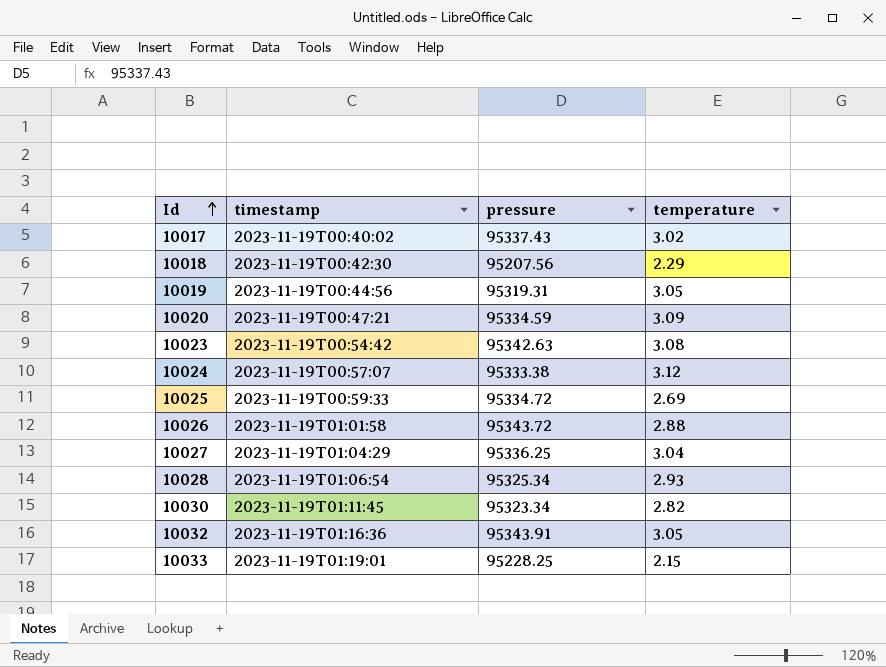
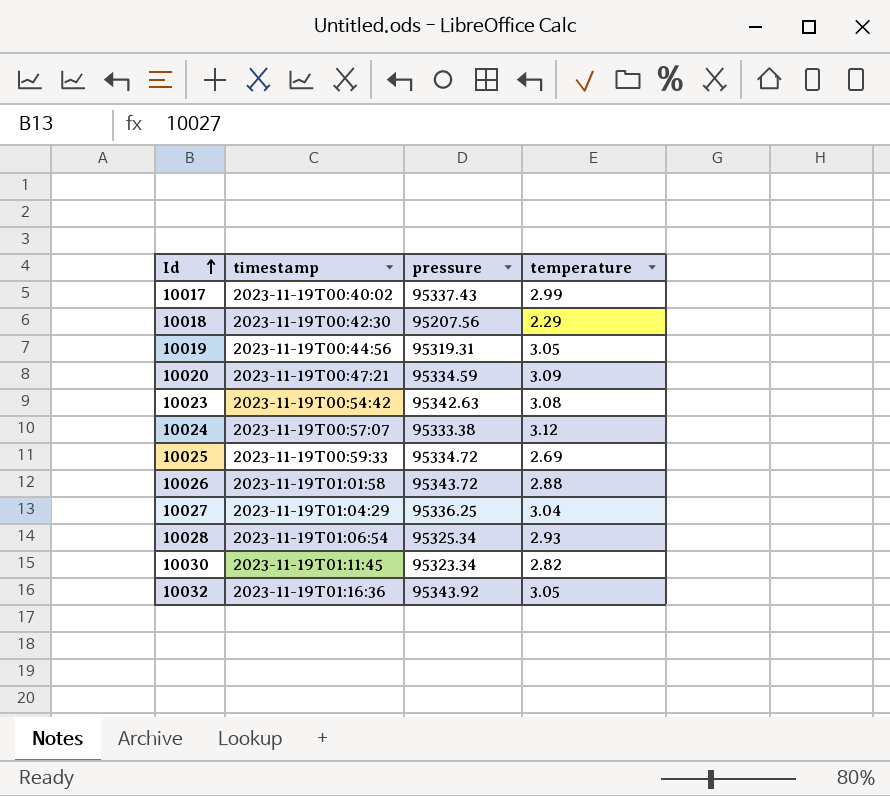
row 10033: 2023-11-19T01:19:01 | 95228.25 | 2.15 -> none
10017 | temperature: 3.02 -> 2.99
10032 | pressure: 95343.91 -> 95343.92

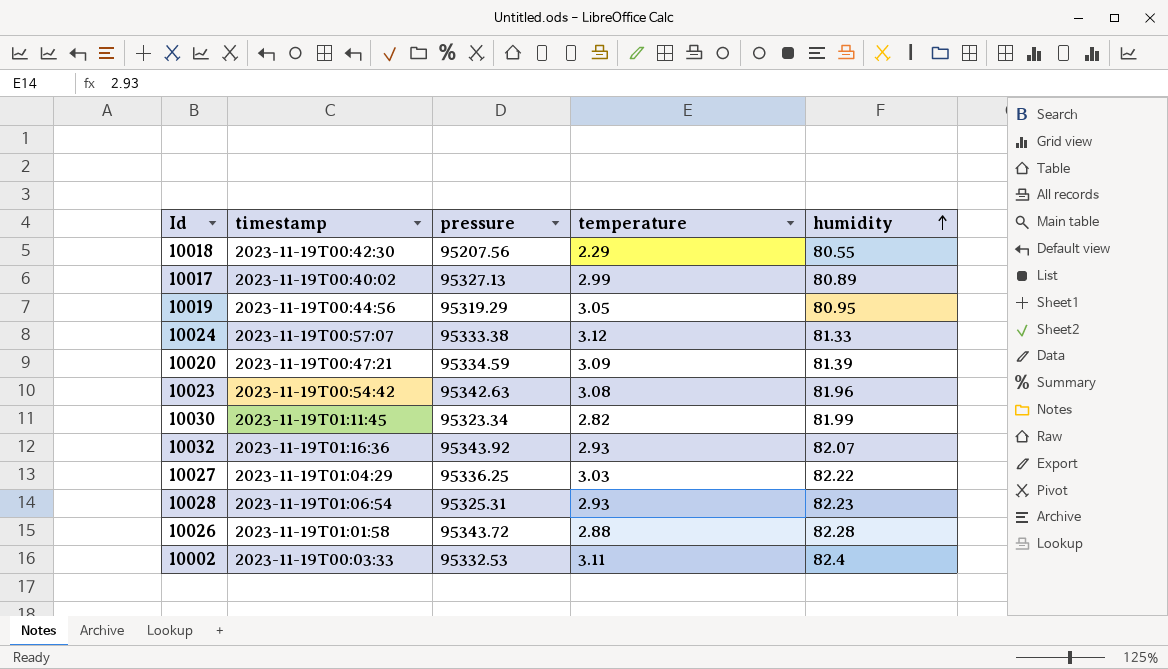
row order: Id ascending -> humidity ascending
column humidity | position: none -> 5
row 10025: 2023-11-19T00:59:33 | 95334.72 | 2.69 -> none
10017 | pressure: 95337.43 -> 95327.13
10019 | pressure: 95319.31 -> 95319.29
10032 | temperature: 3.05 -> 2.93
10027 | temperature: 3.04 -> 3.03
10028 | pressure: 95325.34 -> 95325.31
row 10002: none -> 2023-11-19T00:03:33 | 95332.53 | 3.11 | 82.4

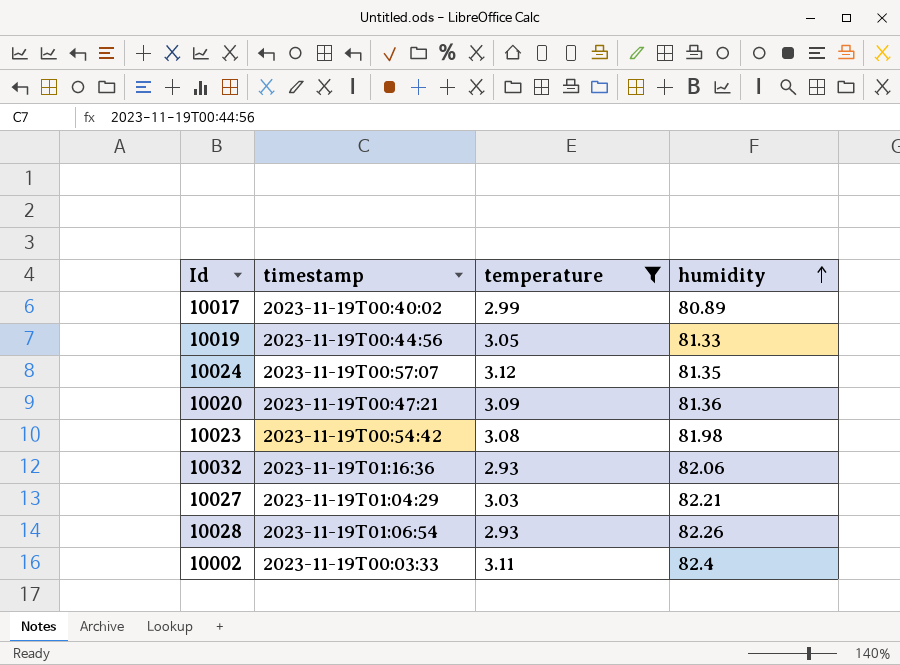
filter: none -> temperature >= 2.93
column pressure | position: 3 -> none
10019 | humidity: 80.95 -> 81.33
10024 | humidity: 81.33 -> 81.35
10020 | humidity: 81.39 -> 81.36
10023 | humidity: 81.96 -> 81.98
10032 | humidity: 82.07 -> 82.06
10027 | humidity: 82.22 -> 82.21
10028 | humidity: 82.23 -> 82.26

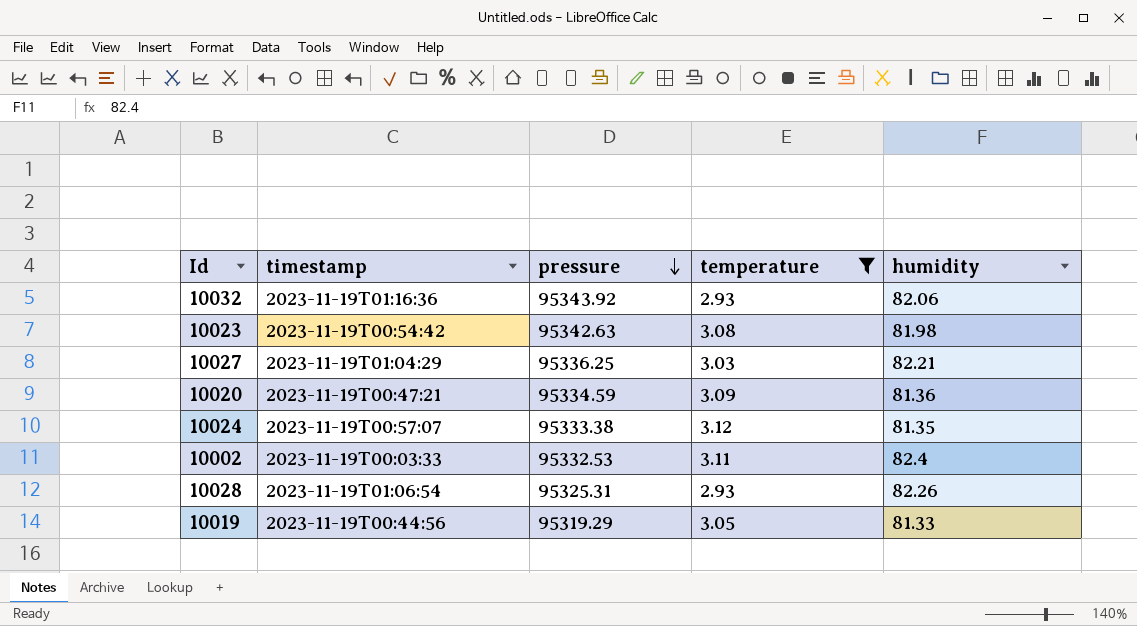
row order: humidity ascending -> pressure descending
column pressure | position: none -> 3
row 10017: 2023-11-19T00:40:02 | 2.99 | 80.89 -> none

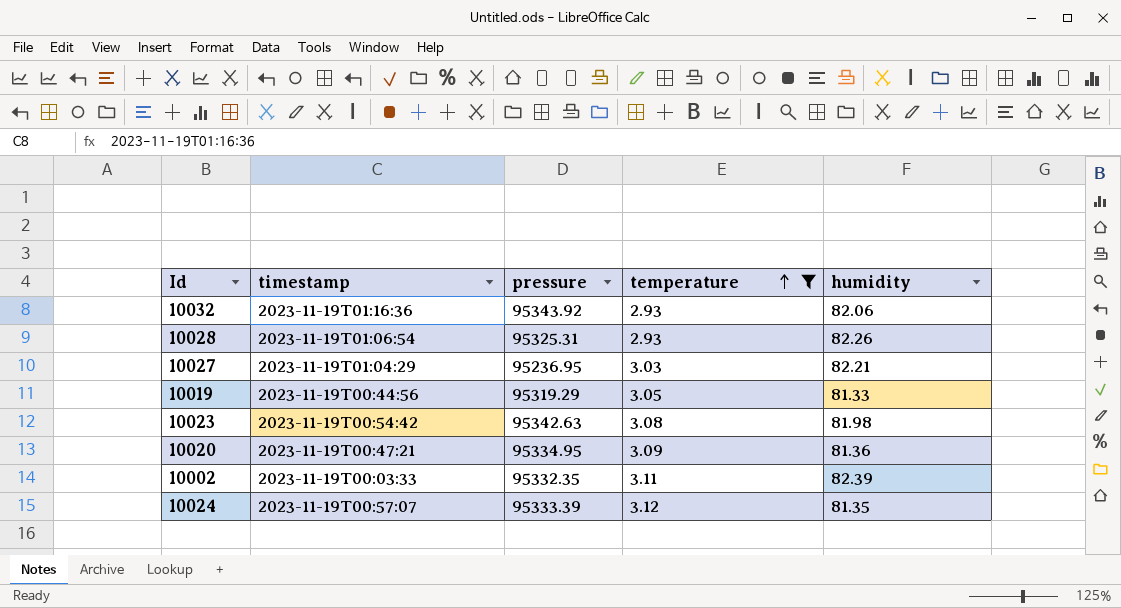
row order: pressure descending -> temperature ascending
10027 | pressure: 95336.25 -> 95236.95
10020 | pressure: 95334.59 -> 95334.95
10002 | pressure: 95332.53 -> 95332.35
10002 | humidity: 82.4 -> 82.39
10024 | pressure: 95333.38 -> 95333.39

